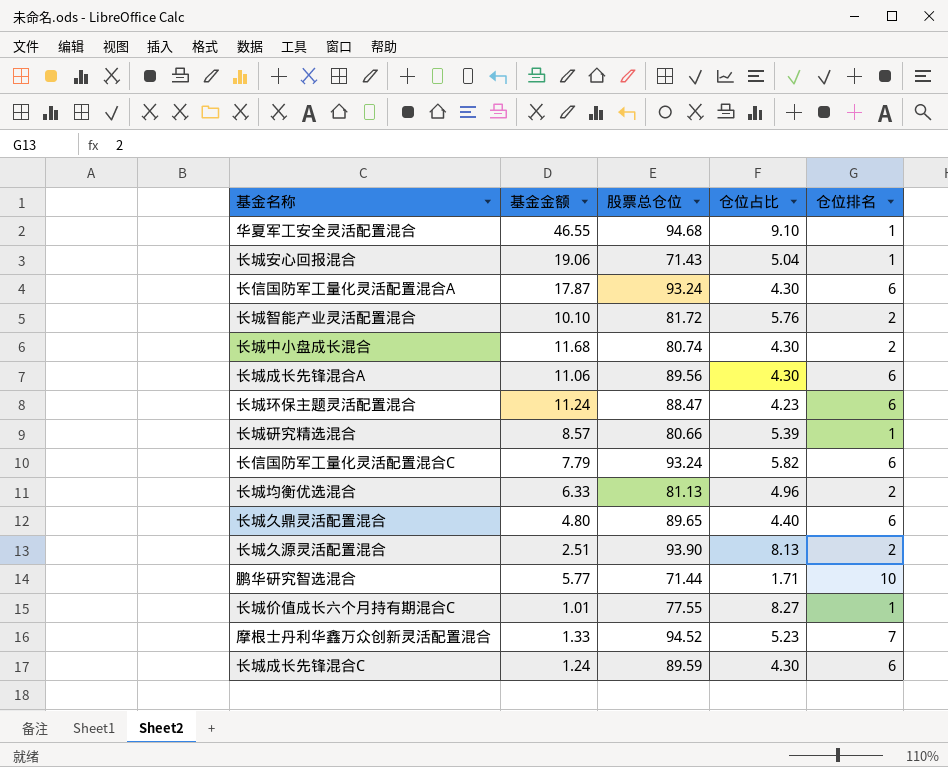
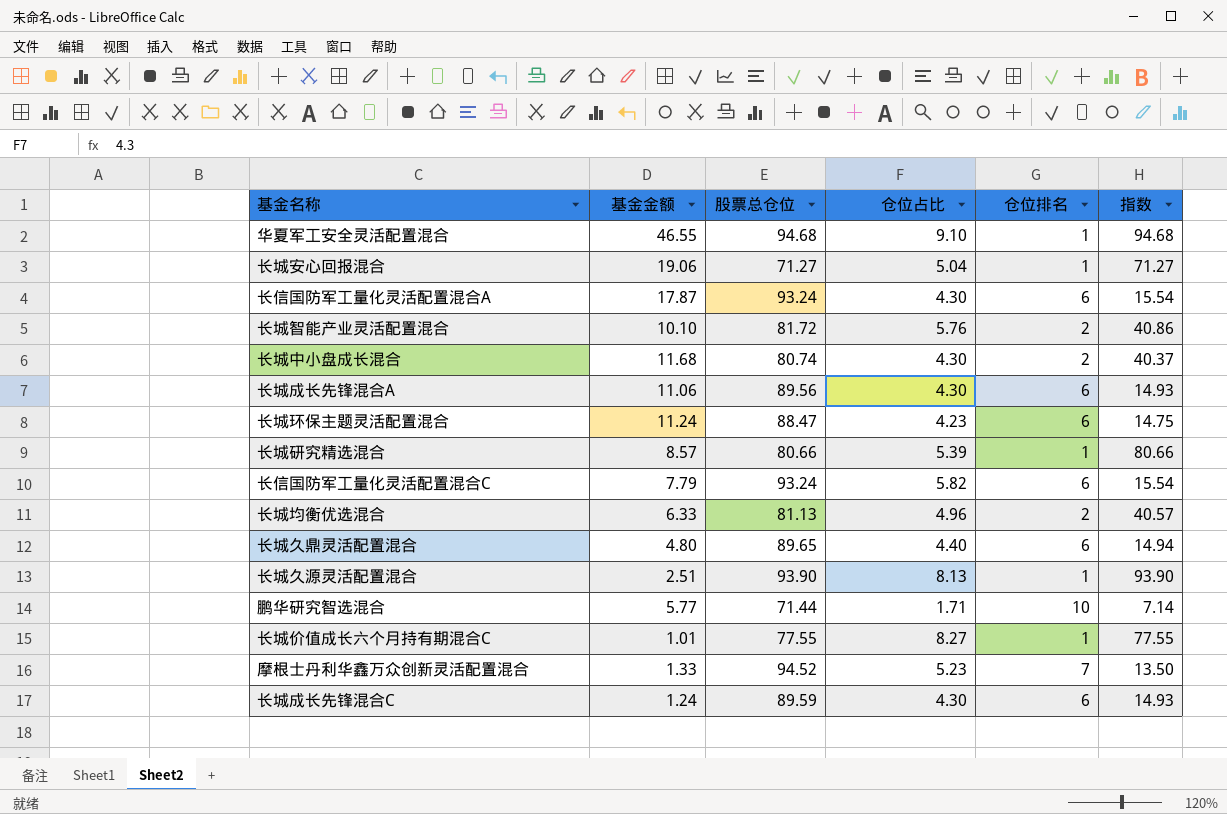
column 指数 | formula: none -> [股票总仓位] / [仓位排名]
长城安心回报混合 | 股票总仓位: 71.43 -> 71.27
长城久源灵活配置混合 | 仓位排名: 2 -> 1

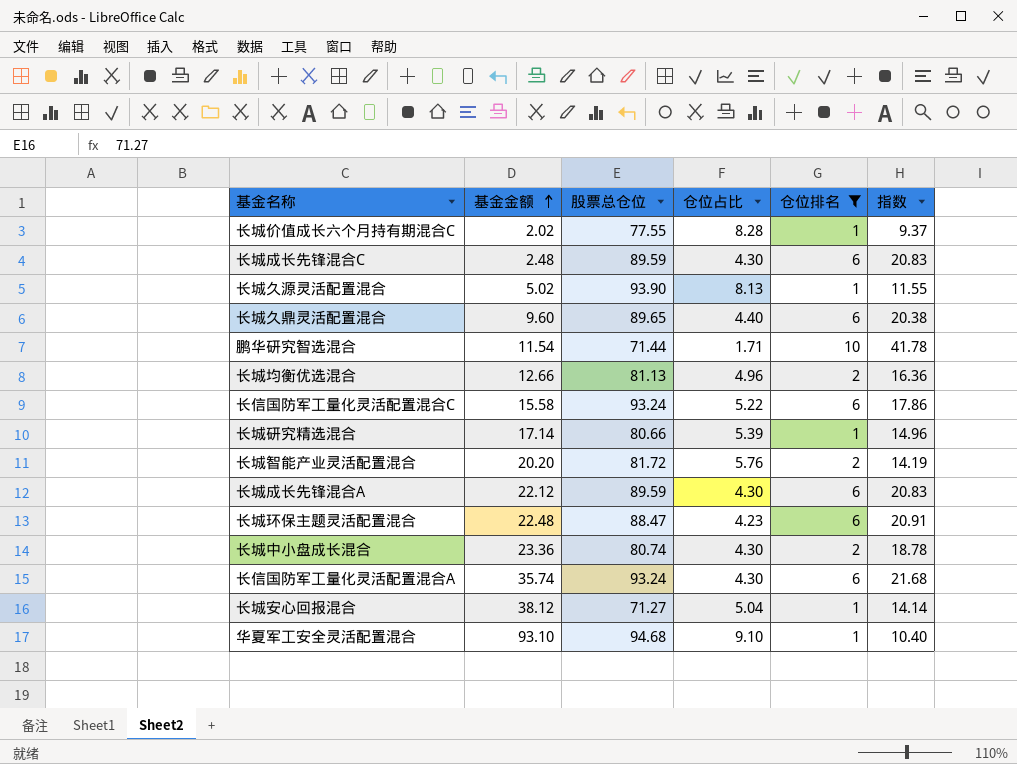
filter: none -> 仓位排名 != 7
row order: none -> 基金金额 ascending
column 指数 | formula: [股票总仓位] / [仓位排名] -> [股票总仓位] / [仓位占比]
长城价值成长六个月持有期混合C | 基金金额: 1.01 -> 2.02
长城价值成长六个月持有期混合C | 仓位占比: 8.27 -> 8.28
长城成长先锋混合C | 基金金额: 1.24 -> 2.48
长城久源灵活配置混合 | 基金金额: 2.51 -> 5.02
长城久鼎灵活配置混合 | 基金金额: 4.80 -> 9.60
鹏华研究智选混合 | 基金金额: 5.77 -> 11.54
长城均衡优选混合 | 基金金额: 6.33 -> 12.66
长信国防军工量化灵活配置混合C | 基金金额: 7.79 -> 15.58
长信国防军工量化灵活配置混合C | 仓位占比: 5.82 -> 5.22
长城研究精选混合 | 基金金额: 8.57 -> 17.14
长城智能产业灵活配置混合 | 基金金额: 10.10 -> 20.20
长城成长先锋混合A | 基金金额: 11.06 -> 22.12
长城成长先锋混合A | 股票总仓位: 89.56 -> 89.59
长城环保主题灵活配置混合 | 基金金额: 11.24 -> 22.48
长城中小盘成长混合 | 基金金额: 11.68 -> 23.36
长信国防军工量化灵活配置混合A | 基金金额: 17.87 -> 35.74
长城安心回报混合 | 基金金额: 19.06 -> 38.12
华夏军工安全灵活配置混合 | 基金金额: 46.55 -> 93.10

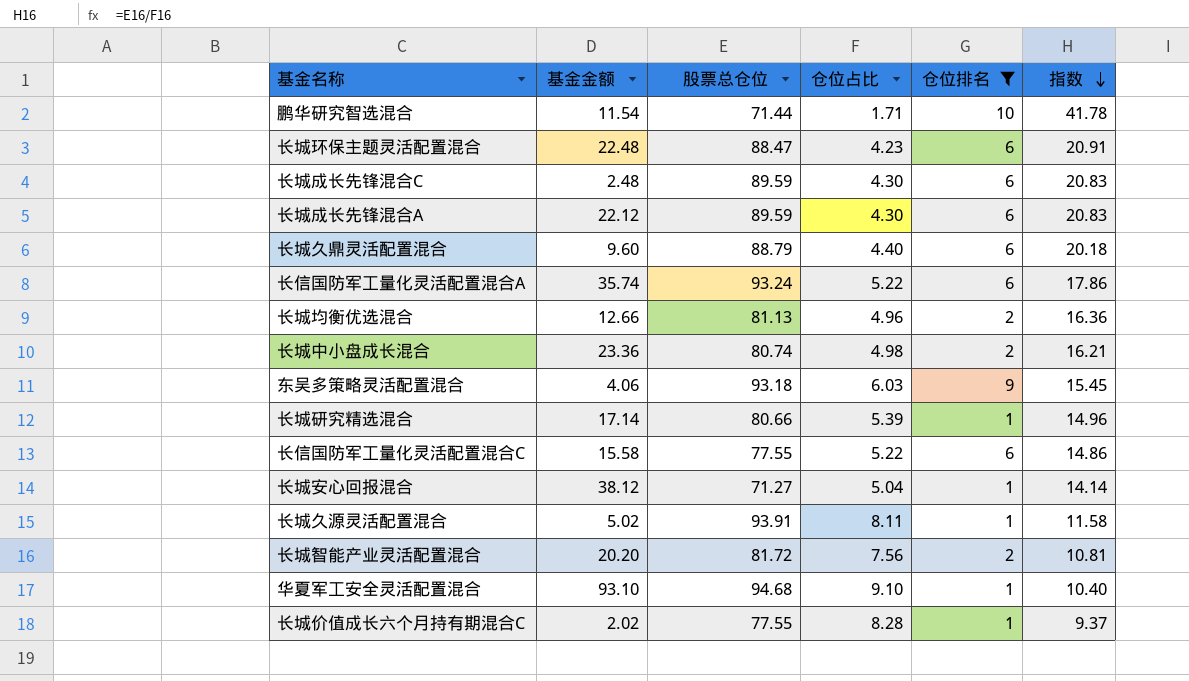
row order: 基金金额 ascending -> 指数 descending
长城久鼎灵活配置混合 | 股票总仓位: 89.65 -> 88.79
长城久鼎灵活配置混合 | 指数: 20.38 -> 20.18
长信国防军工量化灵活配置混合A | 仓位占比: 4.30 -> 5.22
长信国防军工量化灵活配置混合A | 指数: 21.68 -> 17.86
长城中小盘成长混合 | 仓位占比: 4.30 -> 4.98
长城中小盘成长混合 | 指数: 18.78 -> 16.21
row 东吴多策略灵活配置混合: none -> 4.06 | 93.18 | 6.03 | 9 | 15.45
长信国防军工量化灵活配置混合C | 股票总仓位: 93.24 -> 77.55
长信国防军工量化灵活配置混合C | 指数: 17.86 -> 14.86
长城久源灵活配置混合 | 股票总仓位: 93.90 -> 93.91
长城久源灵活配置混合 | 仓位占比: 8.13 -> 8.11
长城久源灵活配置混合 | 指数: 11.55 -> 11.58
长城智能产业灵活配置混合 | 仓位占比: 5.76 -> 7.56
长城智能产业灵活配置混合 | 指数: 14.19 -> 10.81

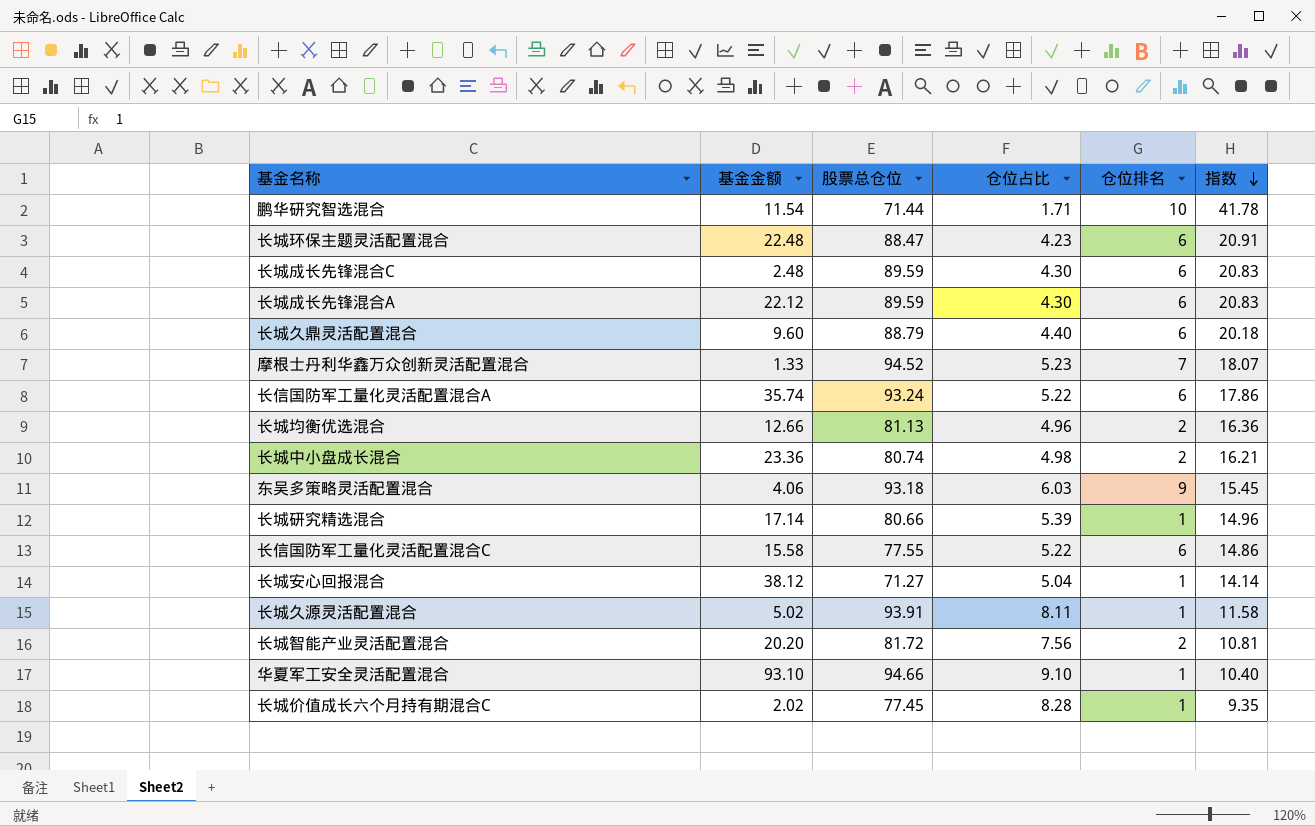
filter: 仓位排名 != 7 -> none
华夏军工安全灵活配置混合 | 股票总仓位: 94.68 -> 94.66
长城价值成长六个月持有期混合C | 股票总仓位: 77.55 -> 77.45
长城价值成长六个月持有期混合C | 指数: 9.37 -> 9.35

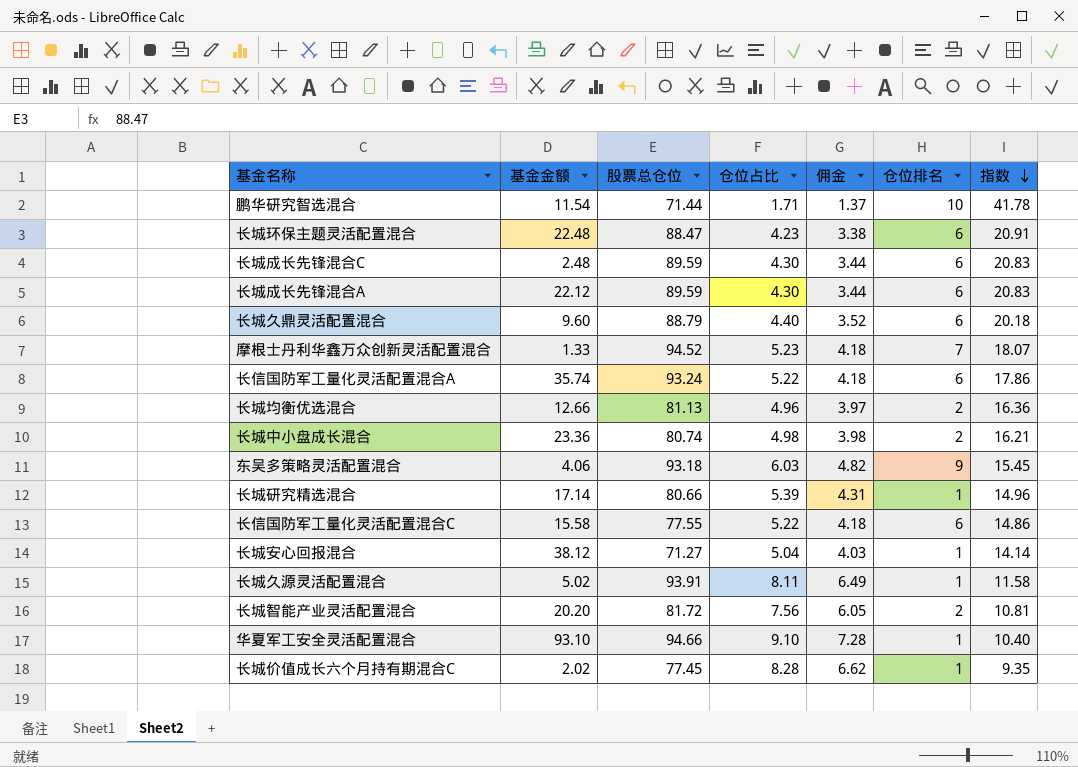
column 佣金 | formula: none -> [仓位占比] * 0.8

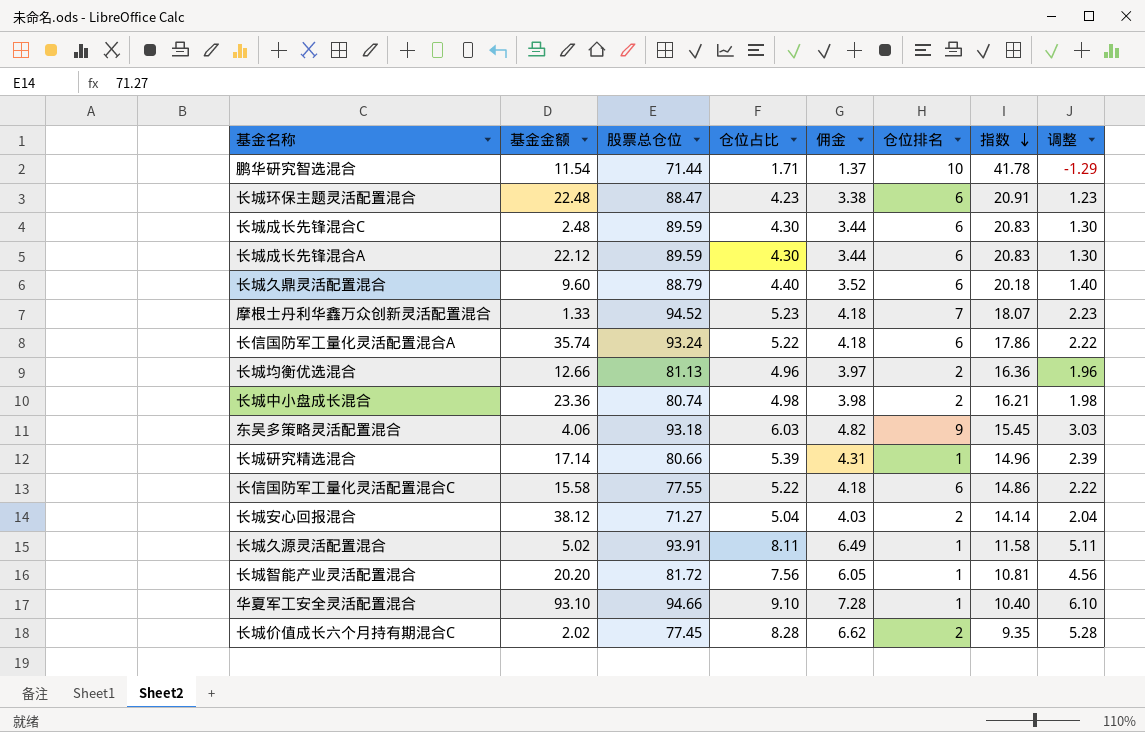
column 调整 | formula: none -> [仓位占比] - 3
长城安心回报混合 | 仓位排名: 1 -> 2
长城智能产业灵活配置混合 | 仓位排名: 2 -> 1
长城价值成长六个月持有期混合C | 仓位排名: 1 -> 2

